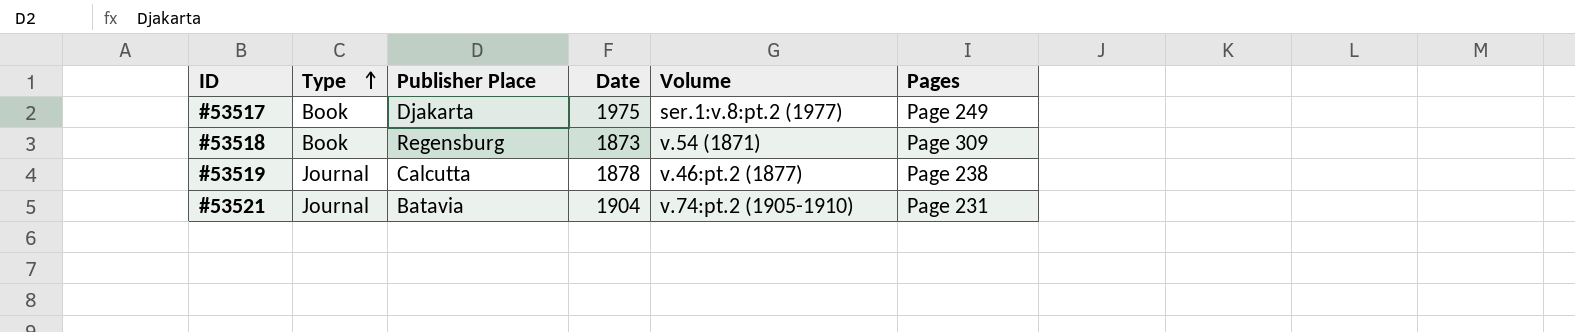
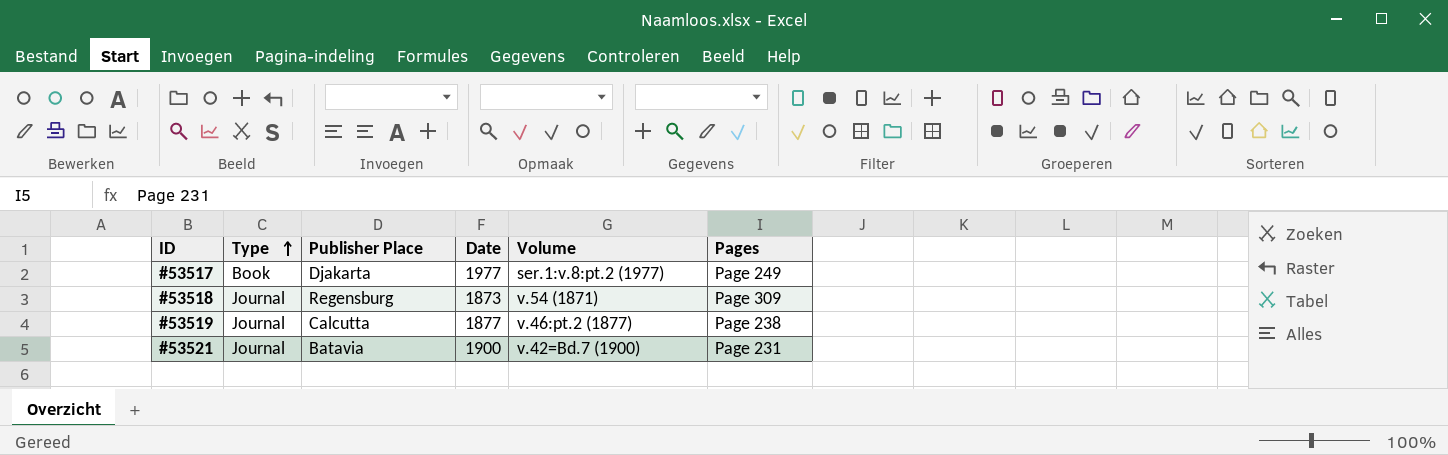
#53517 | Date: 1975 -> 1977
#53518 | Type: Book -> Journal
#53519 | Date: 1878 -> 1877
#53521 | Date: 1904 -> 1900
#53521 | Volume: v.74:pt.2 (1905-1910) -> v.42=Bd.7 (1900)

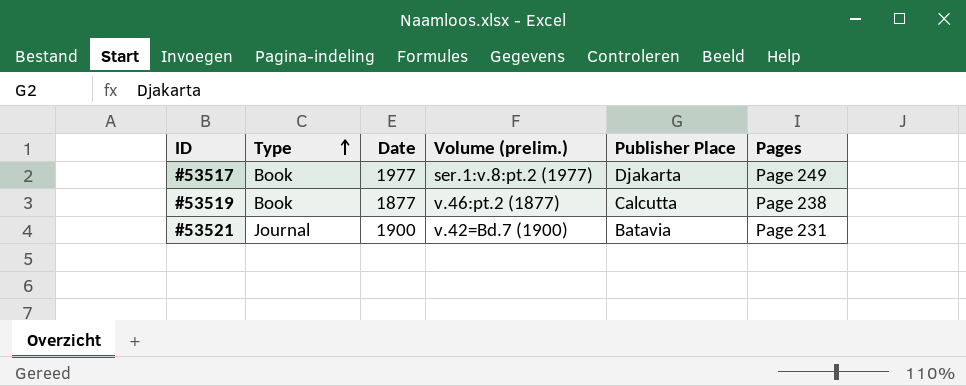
column name: Volume -> Volume (prelim.)
column Publisher Place | position: 3 -> 5
row #53518: Journal | Regensburg | 1873 | v.54 (1871) | Page 309 -> none
#53519 | Type: Journal -> Book

